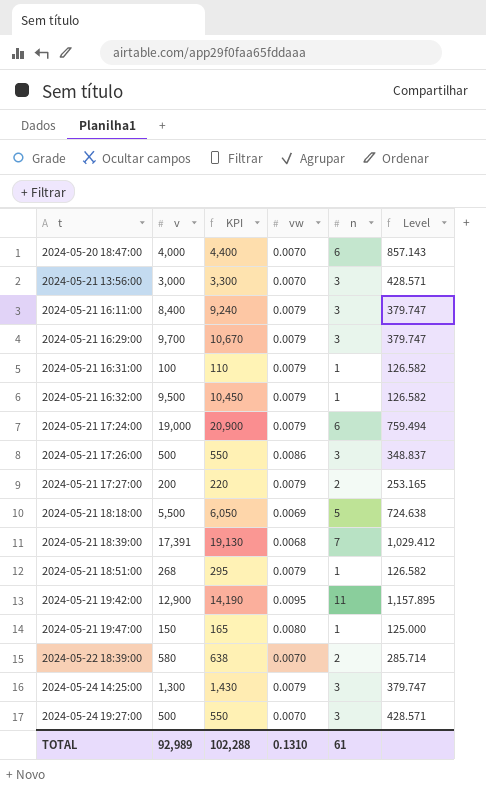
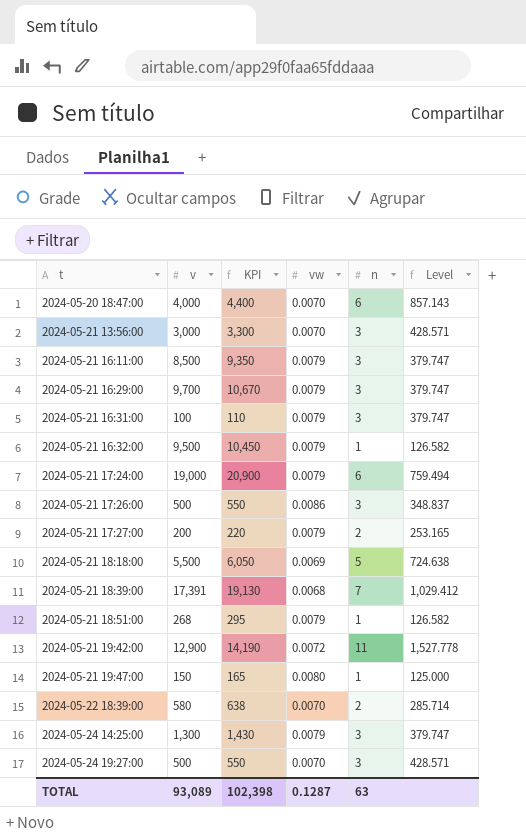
2024-05-21 16:11:00 | v: 8,400 -> 8,500
2024-05-21 16:11:00 | KPI: 9,240 -> 9,350
2024-05-21 16:31:00 | n: 1 -> 3
2024-05-21 16:31:00 | Level: 126.582 -> 379.747
2024-05-21 19:42:00 | vw: 0.0095 -> 0.0072
2024-05-21 19:42:00 | Level: 1,157.895 -> 1,527.778
TOTAL | v: 92,989 -> 93,089
TOTAL | KPI: 102,288 -> 102,398
TOTAL | vw: 0.1310 -> 0.1287
TOTAL | n: 61 -> 63

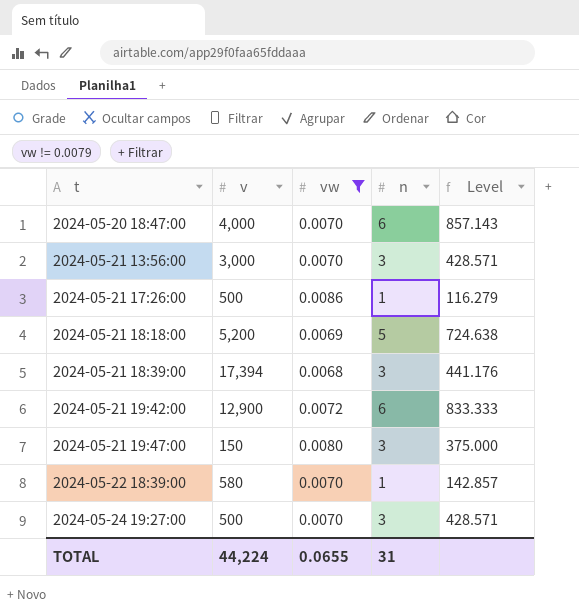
filter: none -> vw != 0.0079
column KPI | formula: [v] * 1.1 -> none
2024-05-21 17:26:00 | n: 3 -> 1
2024-05-21 17:26:00 | Level: 348.837 -> 116.279
2024-05-21 18:18:00 | v: 5,500 -> 5,200
2024-05-21 18:39:00 | v: 17,391 -> 17,394
2024-05-21 18:39:00 | n: 7 -> 3
2024-05-21 18:39:00 | Level: 1,029.412 -> 441.176
2024-05-21 19:42:00 | n: 11 -> 6
2024-05-21 19:42:00 | Level: 1,527.778 -> 833.333
2024-05-21 19:47:00 | n: 1 -> 3
2024-05-21 19:47:00 | Level: 125.000 -> 375.000
2024-05-22 18:39:00 | n: 2 -> 1
2024-05-22 18:39:00 | Level: 285.714 -> 142.857
TOTAL | v: 93,089 -> 44,224
TOTAL | vw: 0.1287 -> 0.0655
TOTAL | n: 63 -> 31

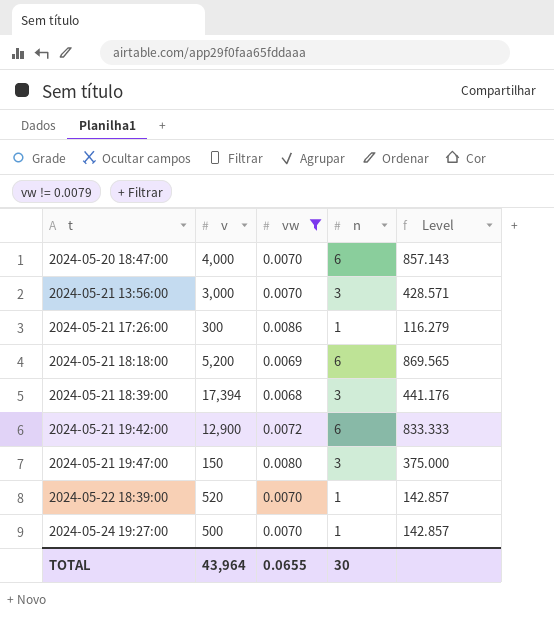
2024-05-21 17:26:00 | v: 500 -> 300
2024-05-21 18:18:00 | n: 5 -> 6
2024-05-21 18:18:00 | Level: 724.638 -> 869.565
2024-05-22 18:39:00 | v: 580 -> 520
2024-05-24 19:27:00 | n: 3 -> 1
2024-05-24 19:27:00 | Level: 428.571 -> 142.857
TOTAL | v: 44,224 -> 43,964
TOTAL | n: 31 -> 30

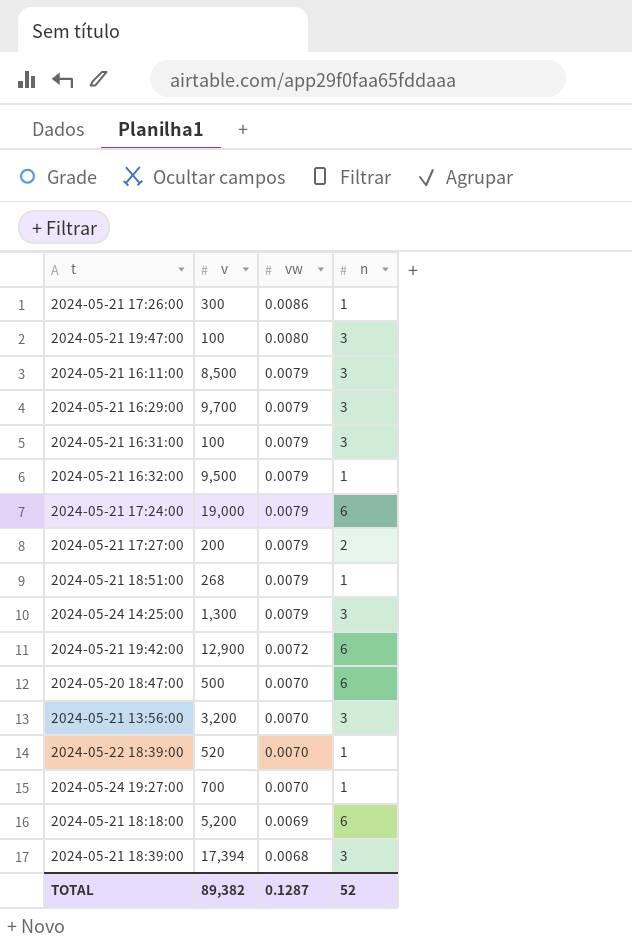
filter: vw != 0.0079 -> none
row order: t ascending -> vw descending
column Level | formula: [n] / [vw] -> none
2024-05-21 19:47:00 | v: 150 -> 100
2024-05-20 18:47:00 | v: 4,000 -> 500
2024-05-21 13:56:00 | v: 3,000 -> 3,200
2024-05-24 19:27:00 | v: 500 -> 700
TOTAL | v: 43,964 -> 89,382
TOTAL | vw: 0.0655 -> 0.1287
TOTAL | n: 30 -> 52

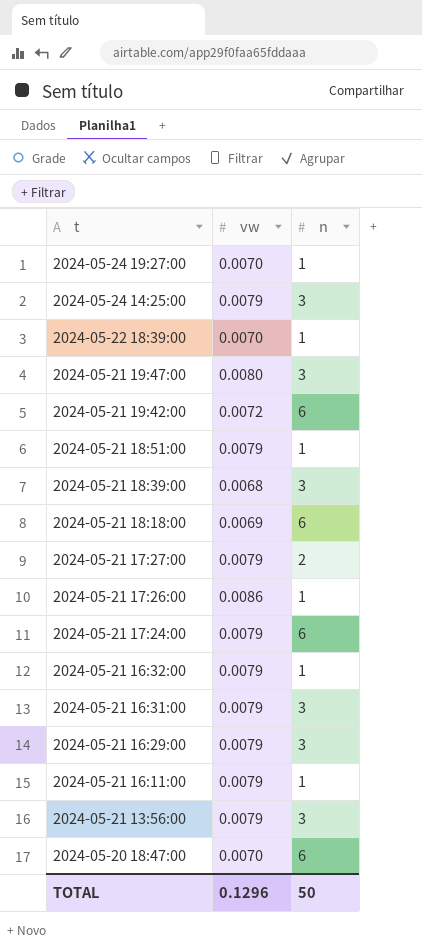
row order: vw descending -> t descending
column v | position: 2 -> none
2024-05-21 16:11:00 | n: 3 -> 1
2024-05-21 13:56:00 | vw: 0.0070 -> 0.0079
TOTAL | vw: 0.1287 -> 0.1296
TOTAL | n: 52 -> 50

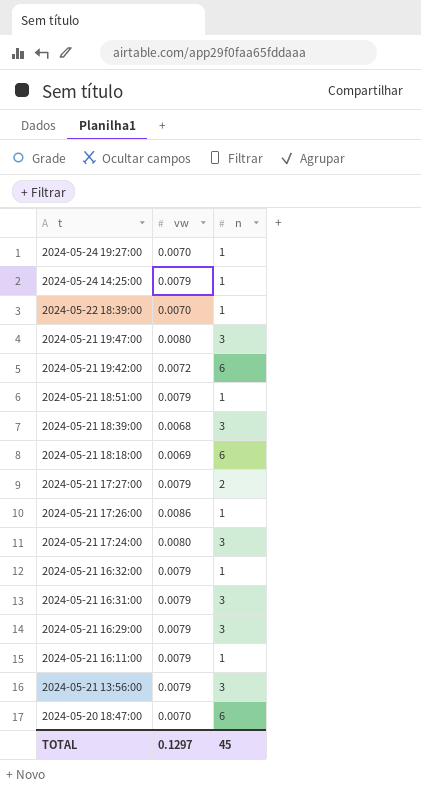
2024-05-24 14:25:00 | n: 3 -> 1
2024-05-21 17:24:00 | vw: 0.0079 -> 0.0080
2024-05-21 17:24:00 | n: 6 -> 3
TOTAL | vw: 0.1296 -> 0.1297
TOTAL | n: 50 -> 45

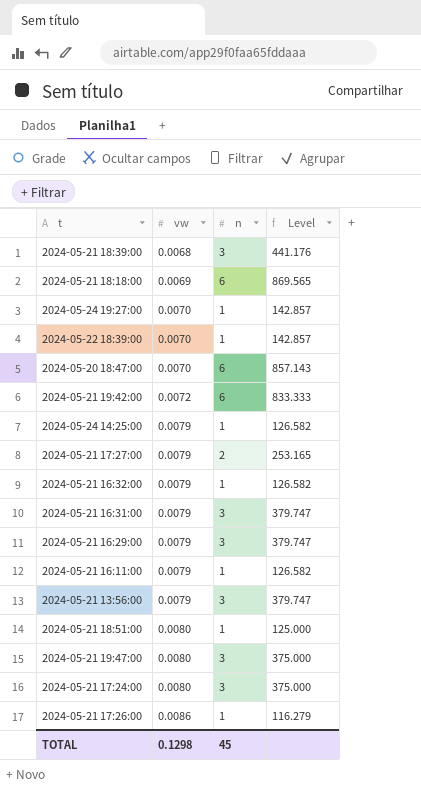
row order: t descending -> vw ascending
column Level | formula: none -> [n] / [vw]
2024-05-21 18:51:00 | vw: 0.0079 -> 0.0080
TOTAL | vw: 0.1297 -> 0.1298

